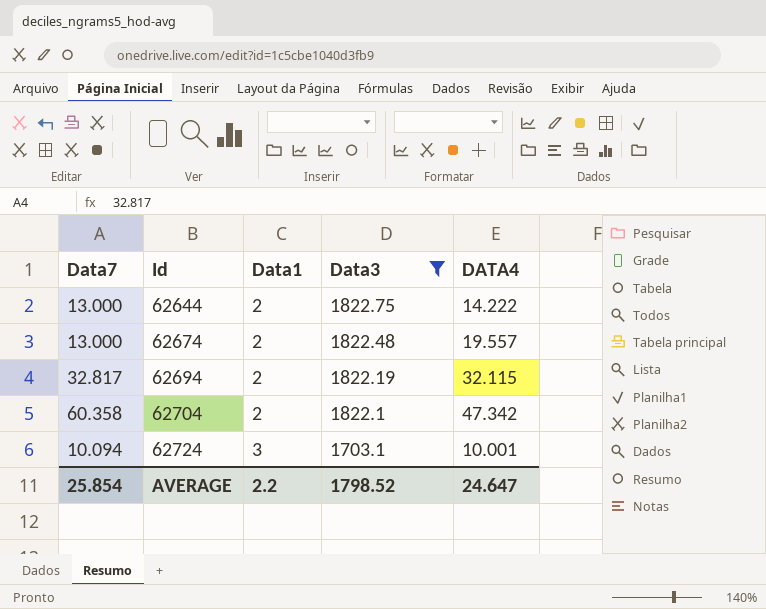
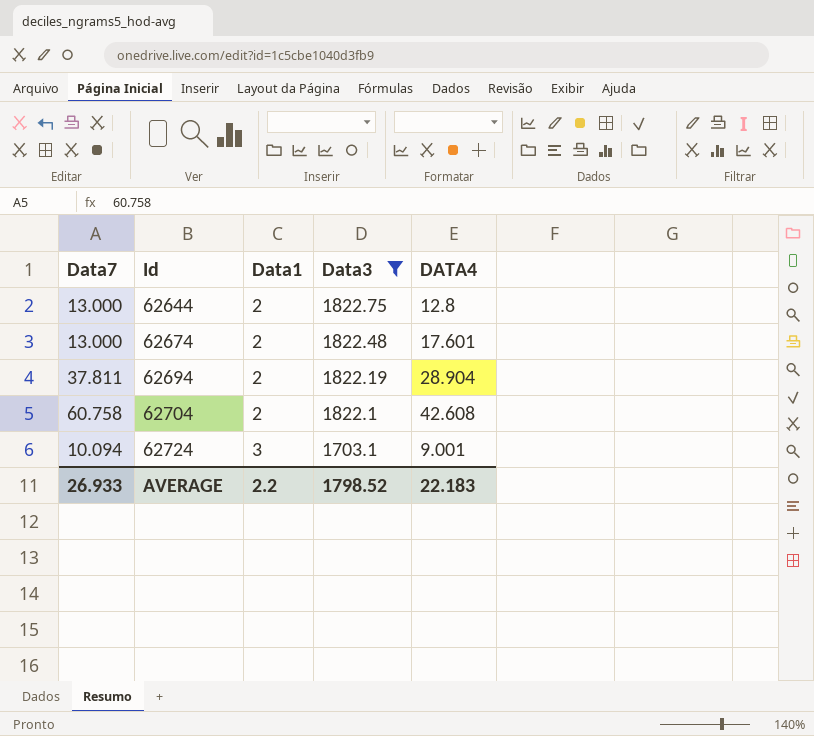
62644 | DATA4: 14.222 -> 12.8
62674 | DATA4: 19.557 -> 17.601
62694 | Data7: 32.817 -> 37.811
62694 | DATA4: 32.115 -> 28.904
62704 | Data7: 60.358 -> 60.758
62704 | DATA4: 47.342 -> 42.608
62724 | DATA4: 10.001 -> 9.001
AVERAGE | Data7: 25.854 -> 26.933
AVERAGE | DATA4: 24.647 -> 22.183

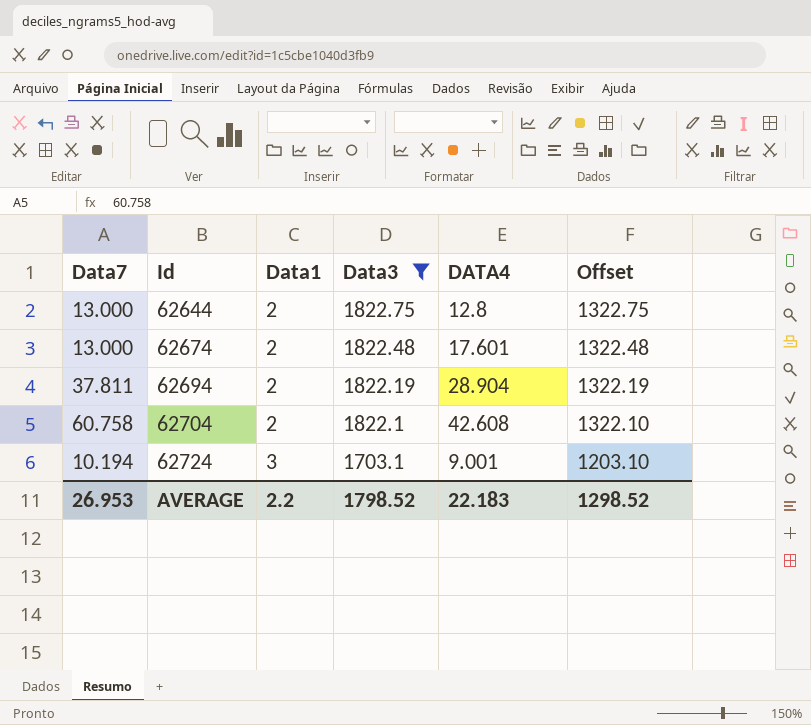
column Offset | formula: none -> [Data3] - 500
62724 | Data7: 10.094 -> 10.194
AVERAGE | Data7: 26.933 -> 26.953

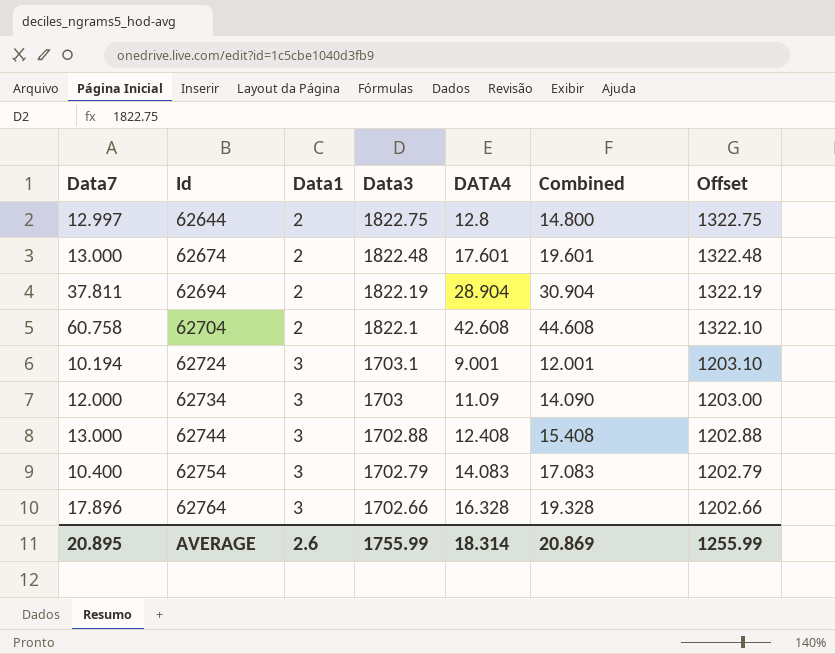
filter: Data3 >= 1703.1 -> none
column Combined | formula: none -> [Data1] + [DATA4]
62644 | Data7: 13.000 -> 12.997
AVERAGE | Data7: 26.953 -> 20.895
AVERAGE | Data1: 2.2 -> 2.6
AVERAGE | Data3: 1798.52 -> 1755.99
AVERAGE | DATA4: 22.183 -> 18.314
AVERAGE | Offset: 1298.52 -> 1255.99

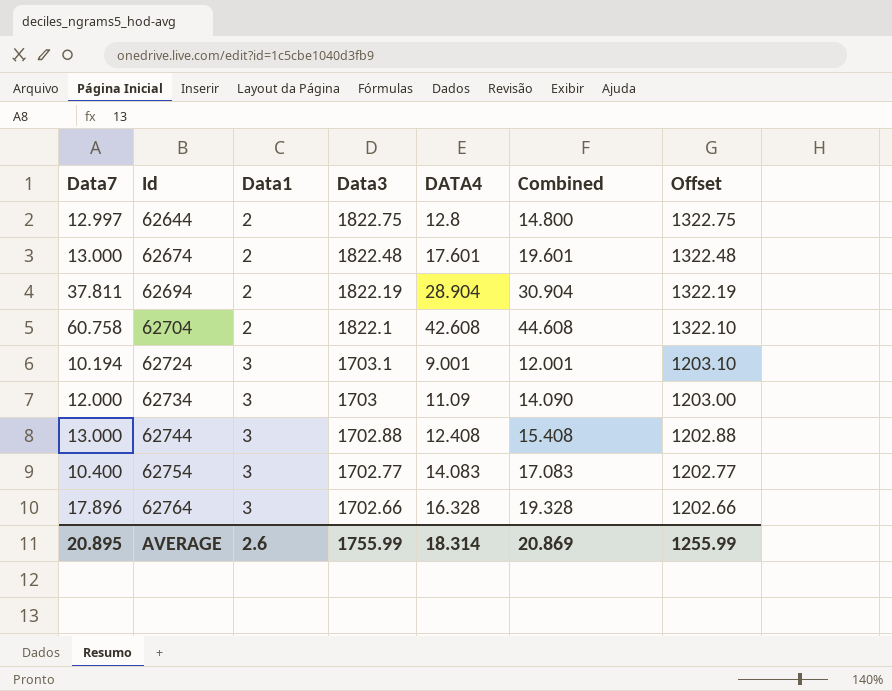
62754 | Data3: 1702.79 -> 1702.77
62754 | Offset: 1202.79 -> 1202.77

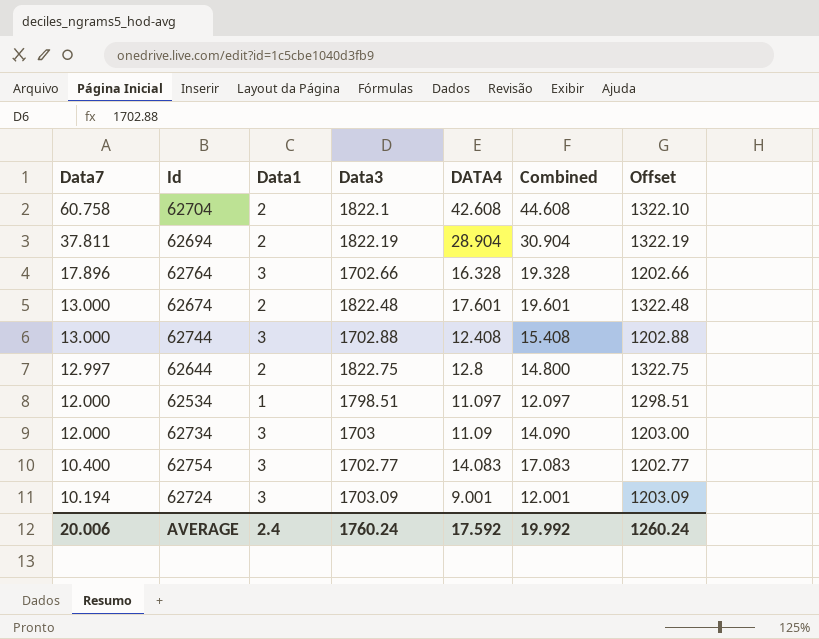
row order: Id ascending -> Data7 descending
row 62534: none -> 12.000 | 1 | 1798.51 | 11.097 | 12.097 | 1298.51
62724 | Data3: 1703.1 -> 1703.09
62724 | Offset: 1203.10 -> 1203.09
AVERAGE | Data7: 20.895 -> 20.006
AVERAGE | Data1: 2.6 -> 2.4
AVERAGE | Data3: 1755.99 -> 1760.24
AVERAGE | DATA4: 18.314 -> 17.592
AVERAGE | Combined: 20.869 -> 19.992
AVERAGE | Offset: 1255.99 -> 1260.24

